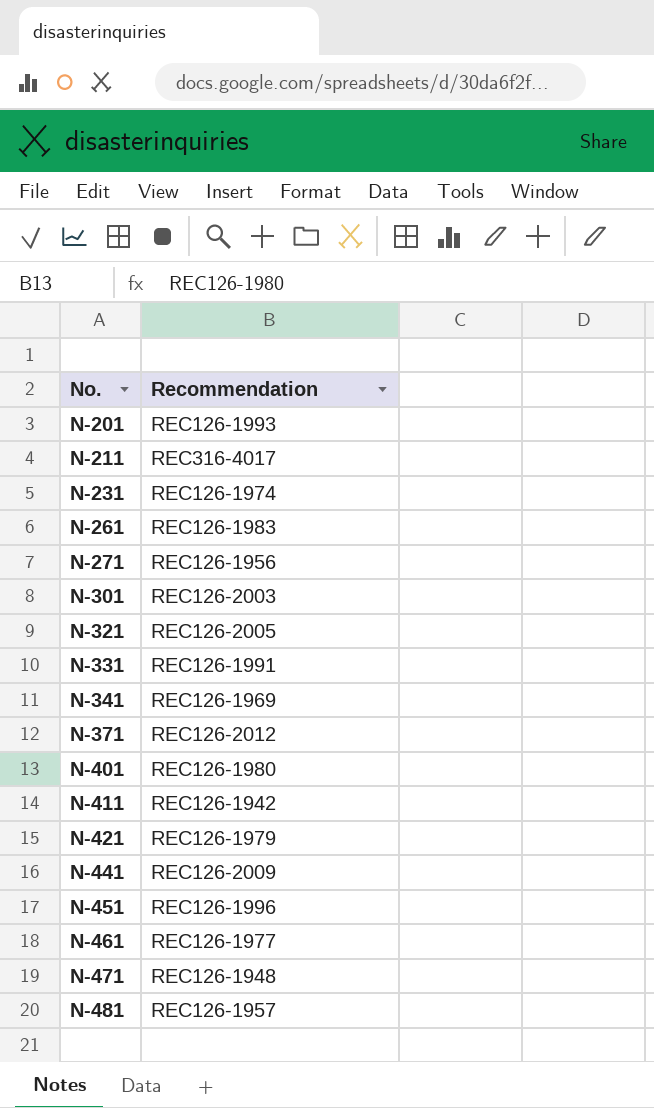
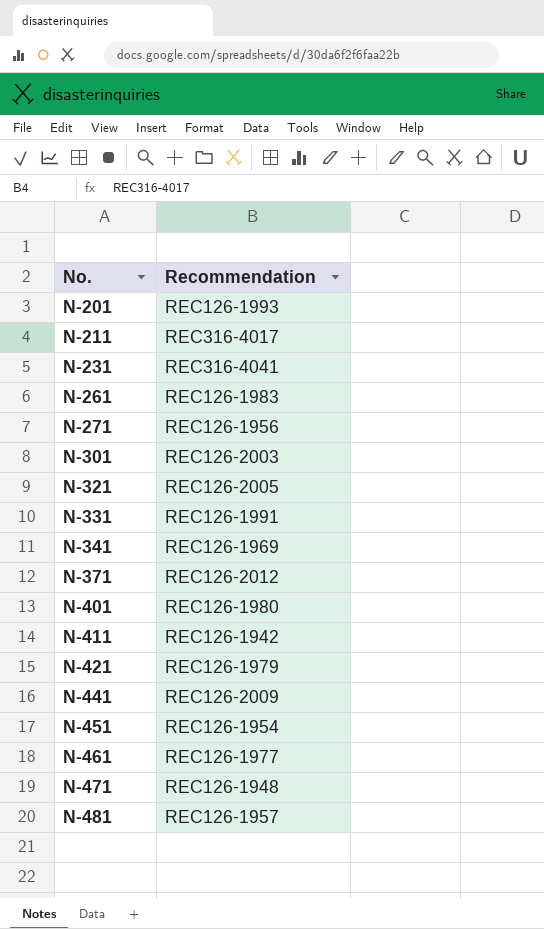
N-231 | Recommendation: REC126-1974 -> REC316-4041
N-451 | Recommendation: REC126-1996 -> REC126-1954

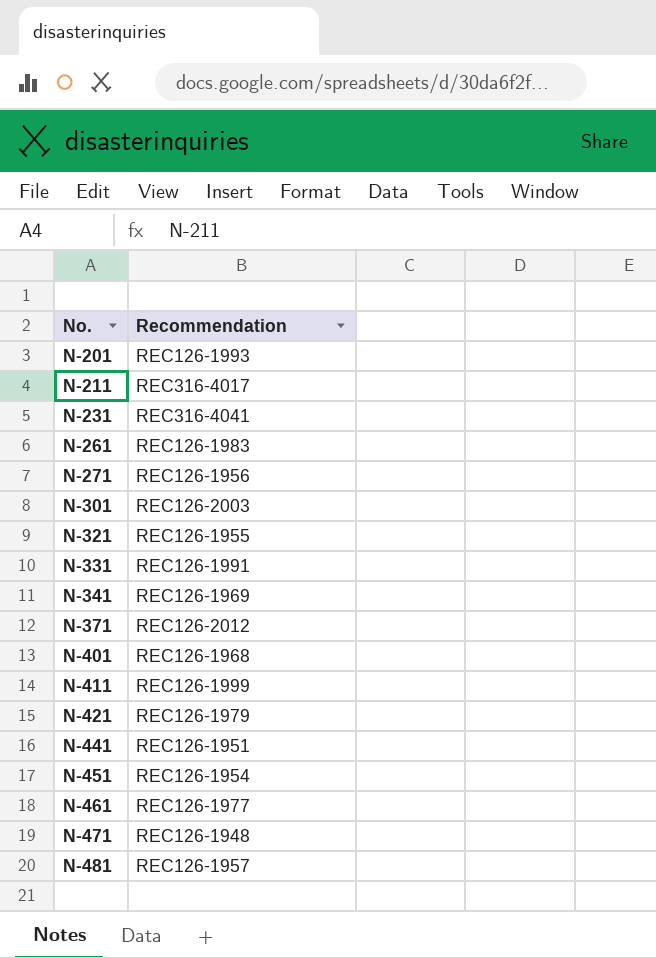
N-321 | Recommendation: REC126-2005 -> REC126-1955
N-401 | Recommendation: REC126-1980 -> REC126-1968
N-411 | Recommendation: REC126-1942 -> REC126-1999
N-441 | Recommendation: REC126-2009 -> REC126-1951

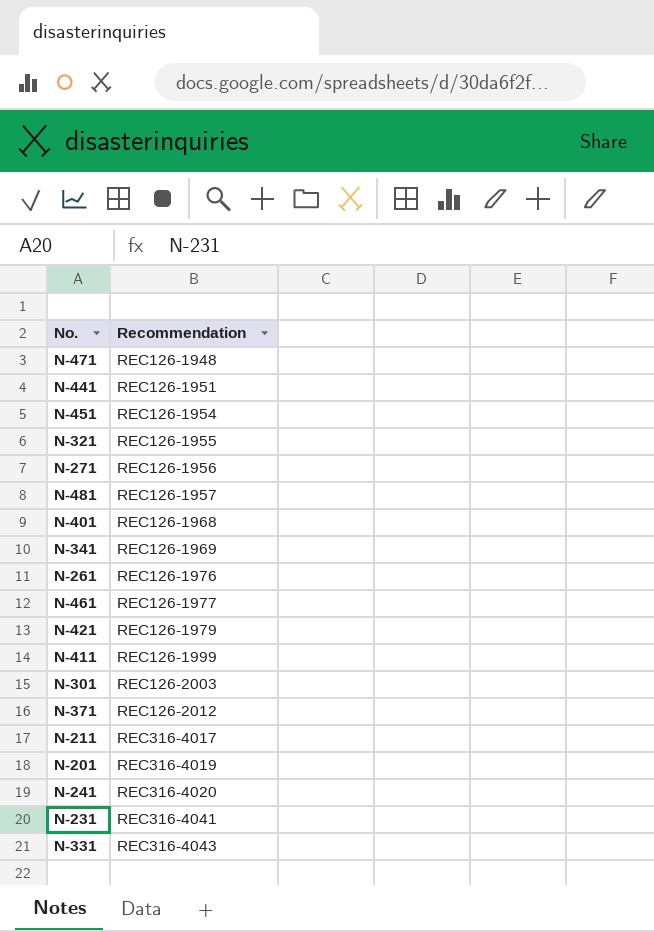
row order: No. ascending -> Recommendation ascending
N-261 | Recommendation: REC126-1983 -> REC126-1976
N-201 | Recommendation: REC126-1993 -> REC316-4019
row N-241: none -> REC316-4020
N-331 | Recommendation: REC126-1991 -> REC316-4043

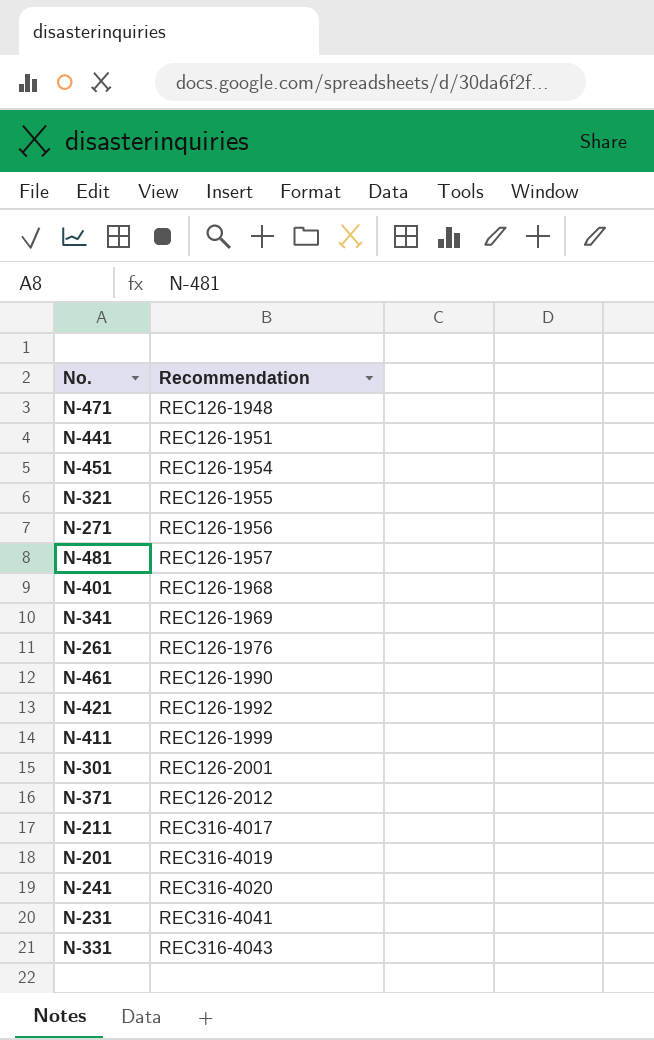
N-461 | Recommendation: REC126-1977 -> REC126-1990
N-421 | Recommendation: REC126-1979 -> REC126-1992
N-301 | Recommendation: REC126-2003 -> REC126-2001

